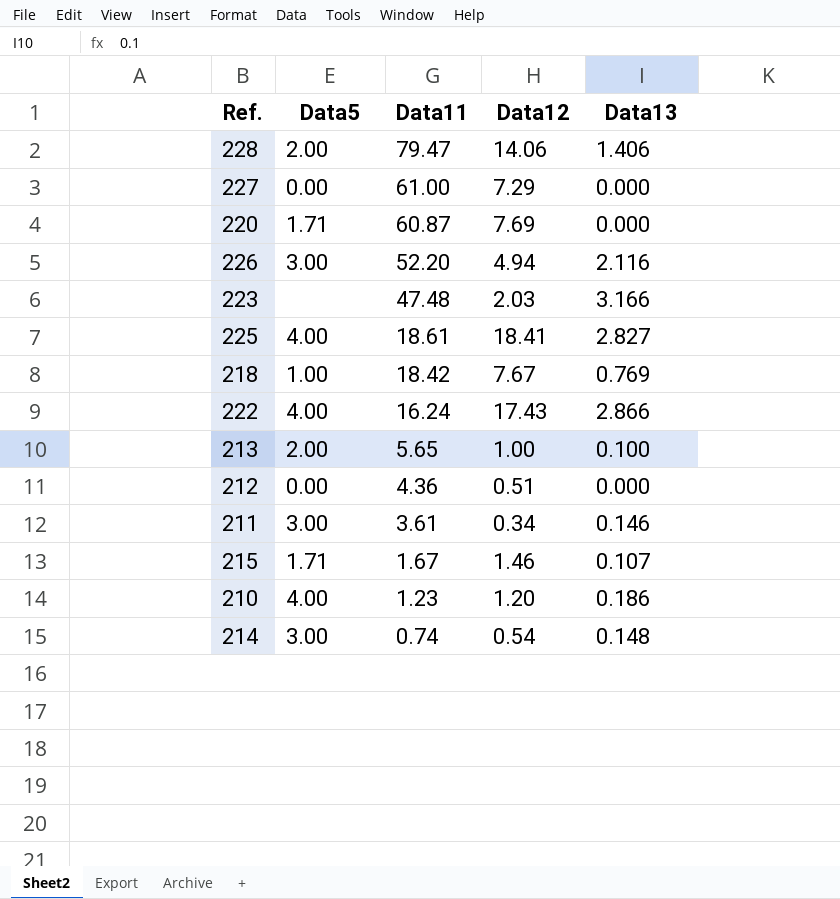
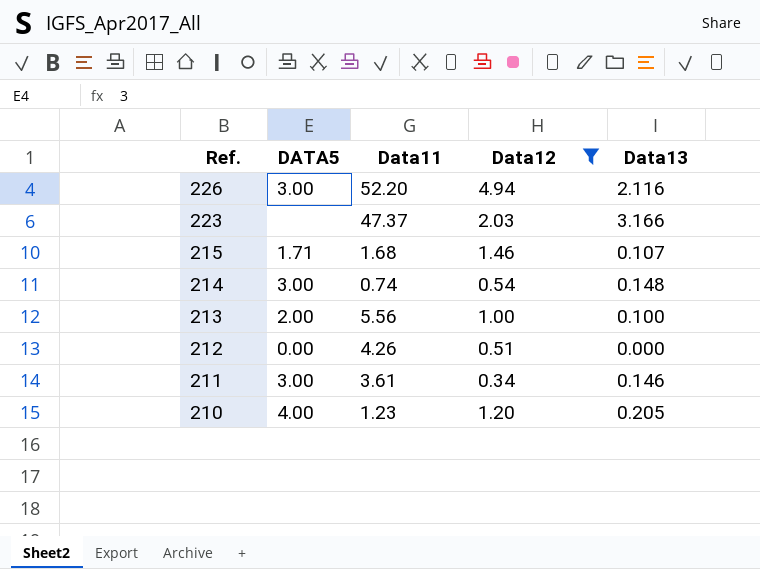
filter: none -> Data12 <= 4.94
row order: Data11 descending -> Ref. descending
column name: Data5 -> DATA5
223 | Data11: 47.48 -> 47.37
215 | Data11: 1.67 -> 1.68
213 | Data11: 5.65 -> 5.56
212 | Data11: 4.36 -> 4.26
210 | Data13: 0.186 -> 0.205

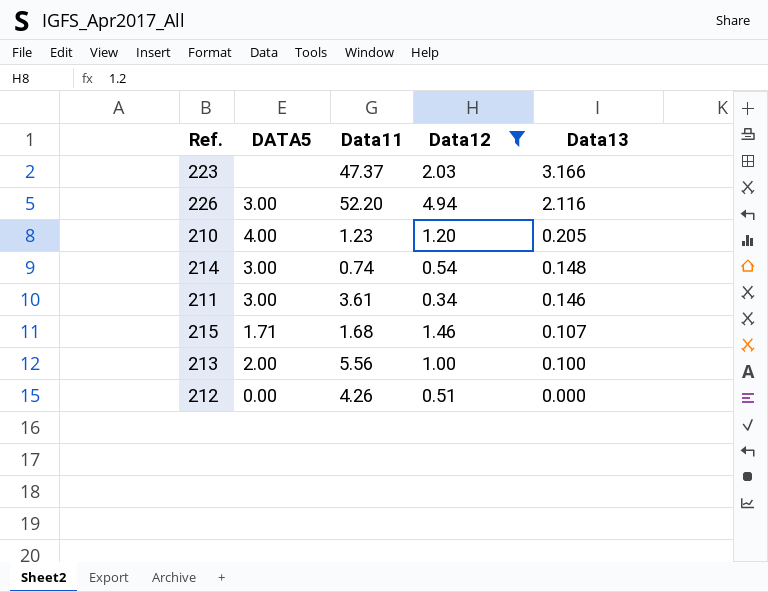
row order: Ref. descending -> Data13 descending

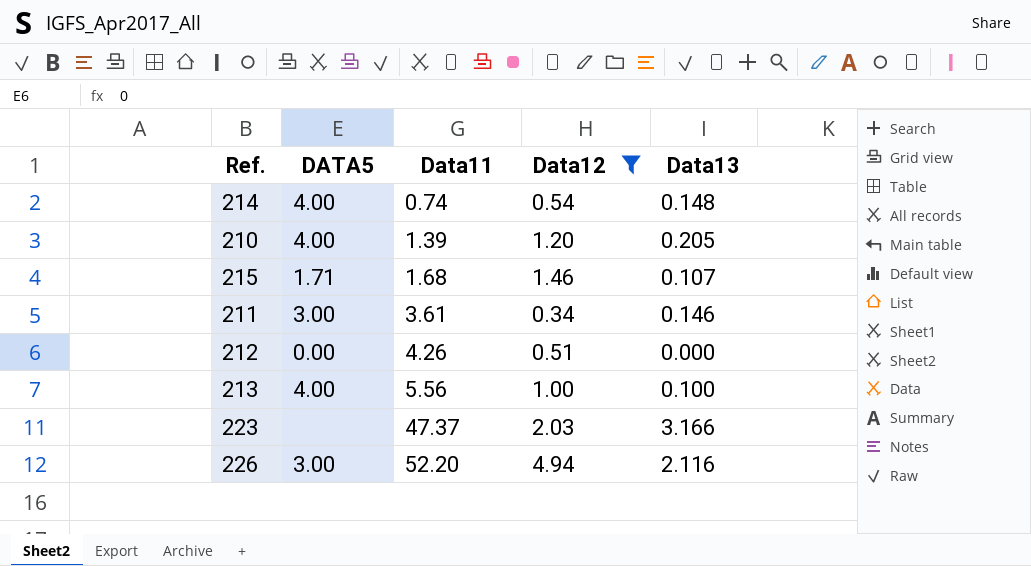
row order: Data13 descending -> Data11 ascending
214 | DATA5: 3.00 -> 4.00
210 | Data11: 1.23 -> 1.39
213 | DATA5: 2.00 -> 4.00

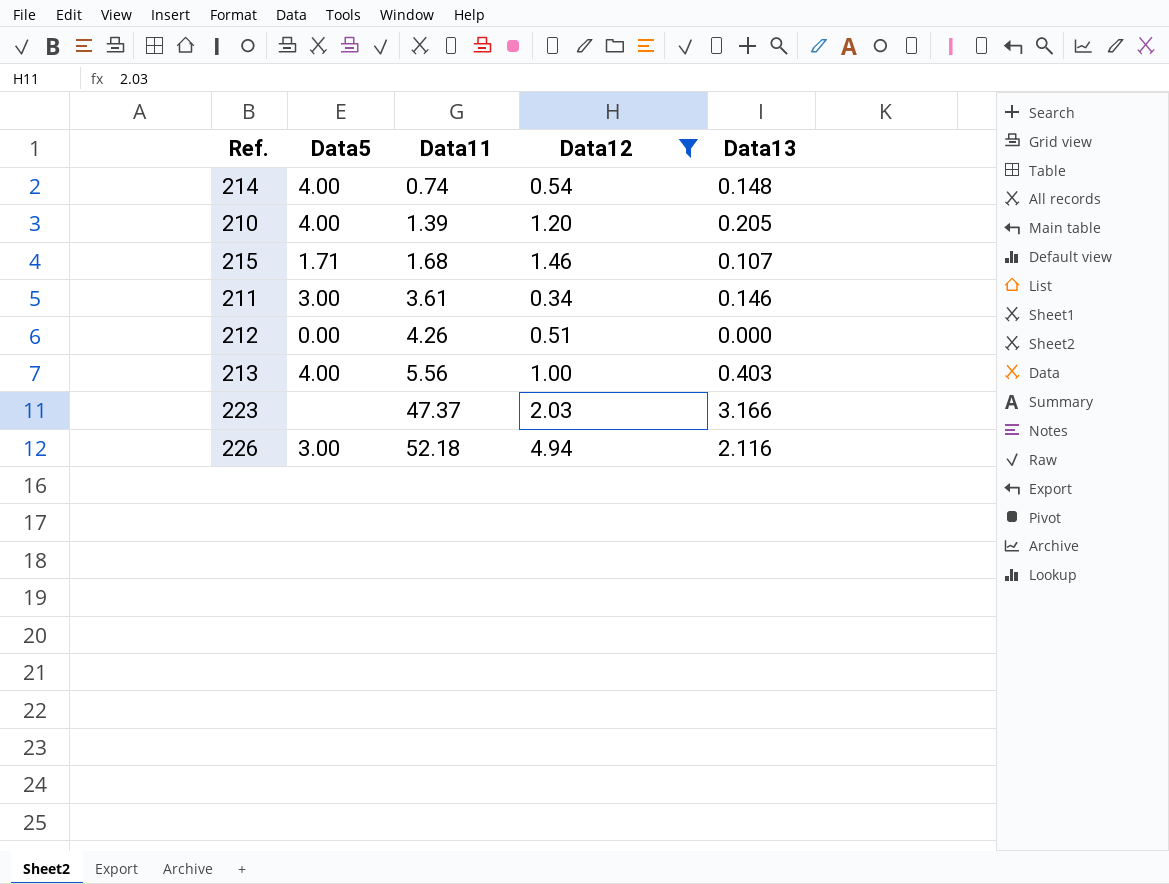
column name: DATA5 -> Data5
213 | Data13: 0.100 -> 0.403
226 | Data11: 52.20 -> 52.18

